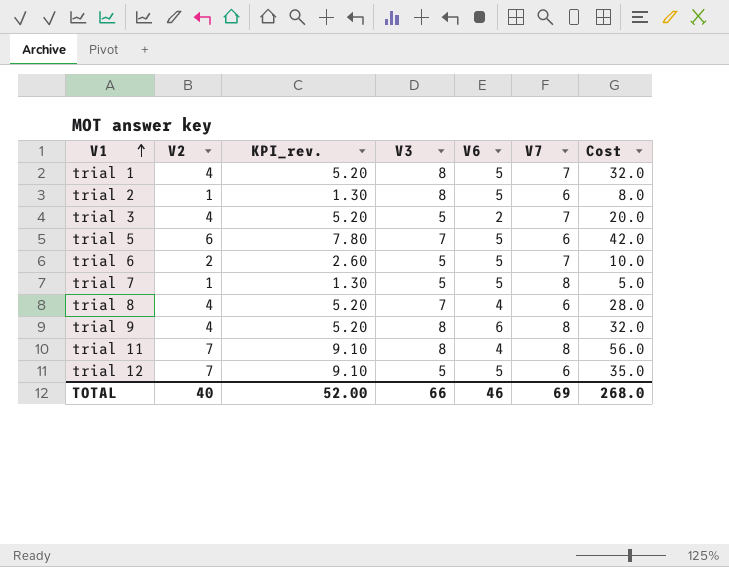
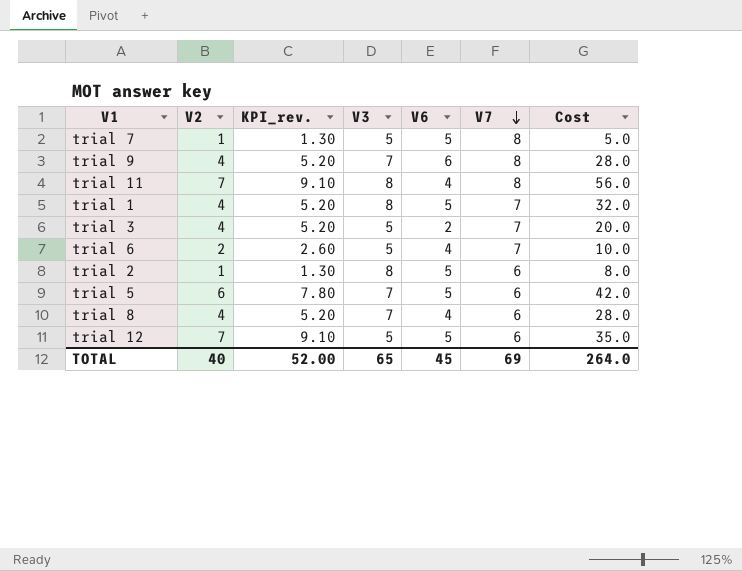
row order: V1 ascending -> V7 descending
trial 9 | V3: 8 -> 7
trial 9 | Cost: 32.0 -> 28.0
trial 6 | V6: 5 -> 4
TOTAL | V3: 66 -> 65
TOTAL | V6: 46 -> 45
TOTAL | Cost: 268.0 -> 264.0

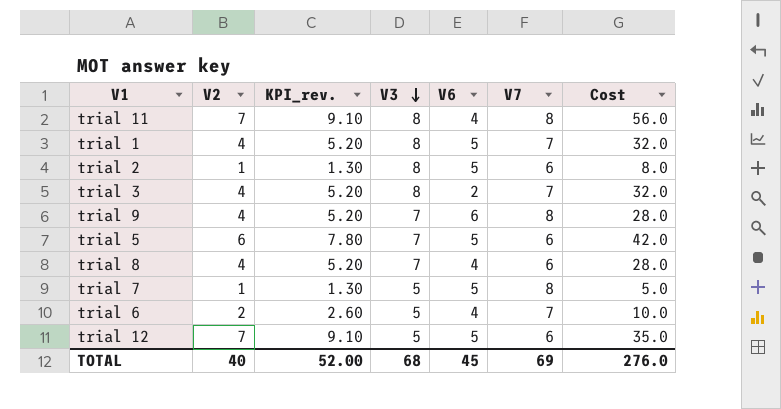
row order: V7 descending -> V3 descending
trial 3 | V3: 5 -> 8
trial 3 | Cost: 20.0 -> 32.0
TOTAL | V3: 65 -> 68
TOTAL | Cost: 264.0 -> 276.0

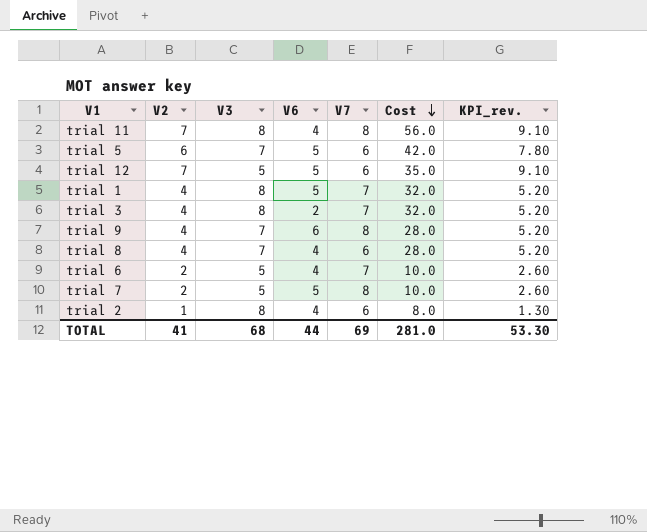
row order: V3 descending -> Cost descending
column KPI_rev. | position: 3 -> 7
trial 7 | V2: 1 -> 2
trial 7 | Cost: 5.0 -> 10.0
trial 7 | KPI_rev.: 1.30 -> 2.60
trial 2 | V6: 5 -> 4
TOTAL | V2: 40 -> 41
TOTAL | V6: 45 -> 44
TOTAL | Cost: 276.0 -> 281.0
TOTAL | KPI_rev.: 52.00 -> 53.30

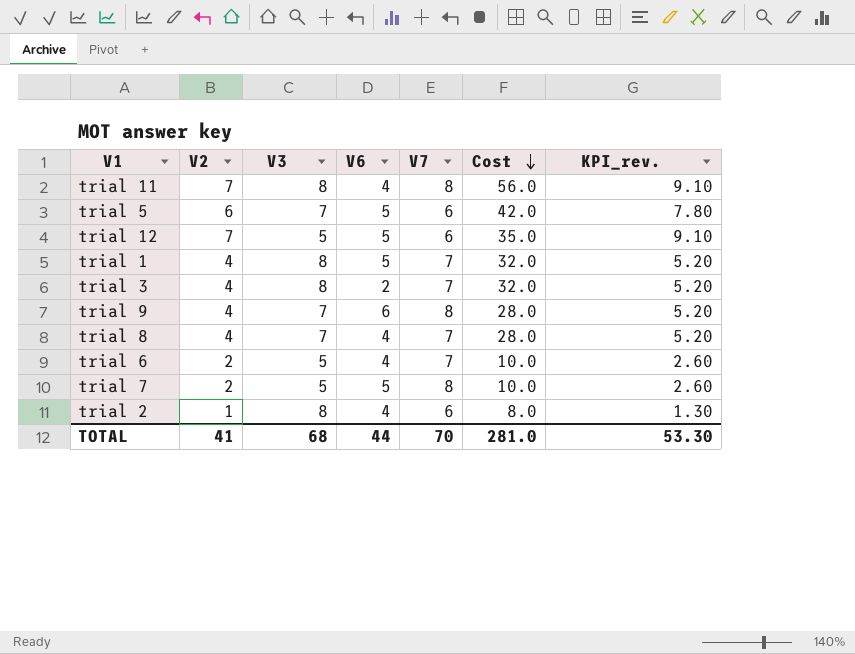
trial 8 | V7: 6 -> 7
TOTAL | V7: 69 -> 70

